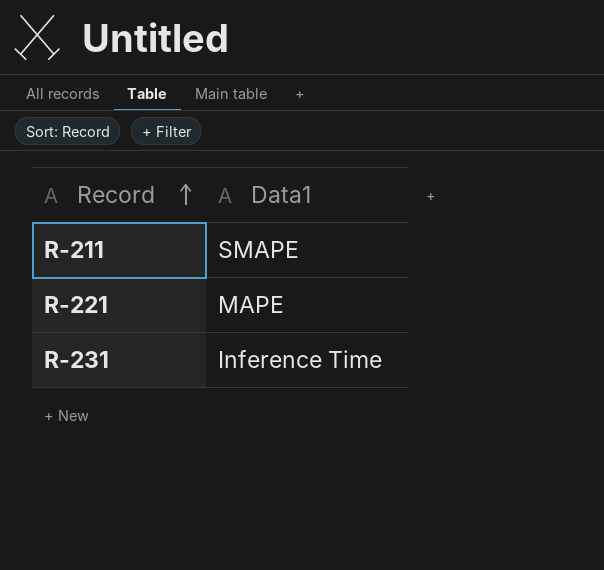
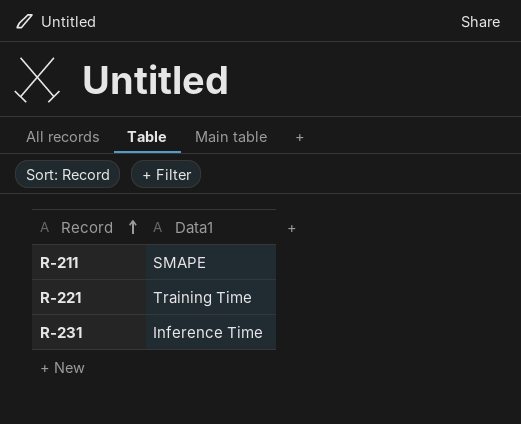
R-221 | Data1: MAPE -> Training Time

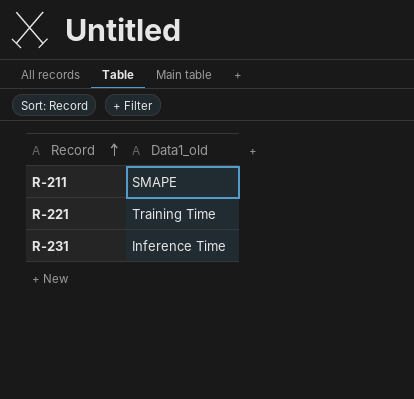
column name: Data1 -> Data1_old

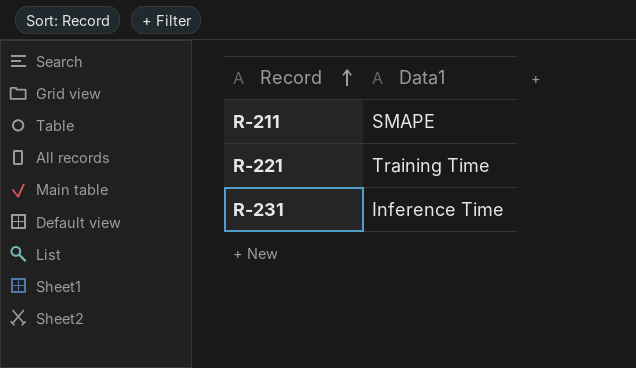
column name: Data1_old -> Data1

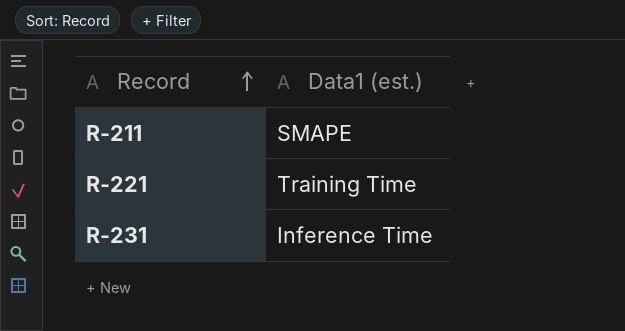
column name: Data1 -> Data1 (est.)

